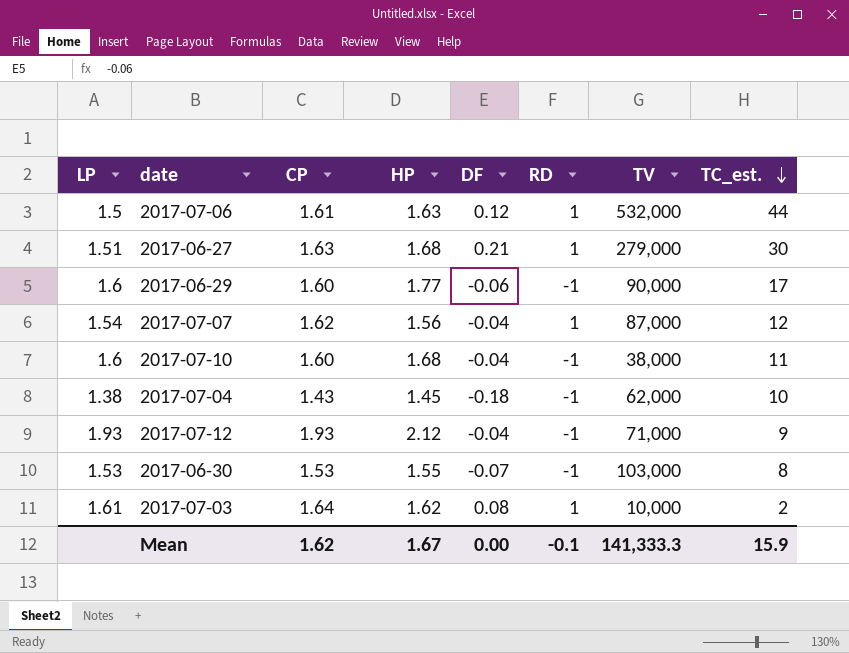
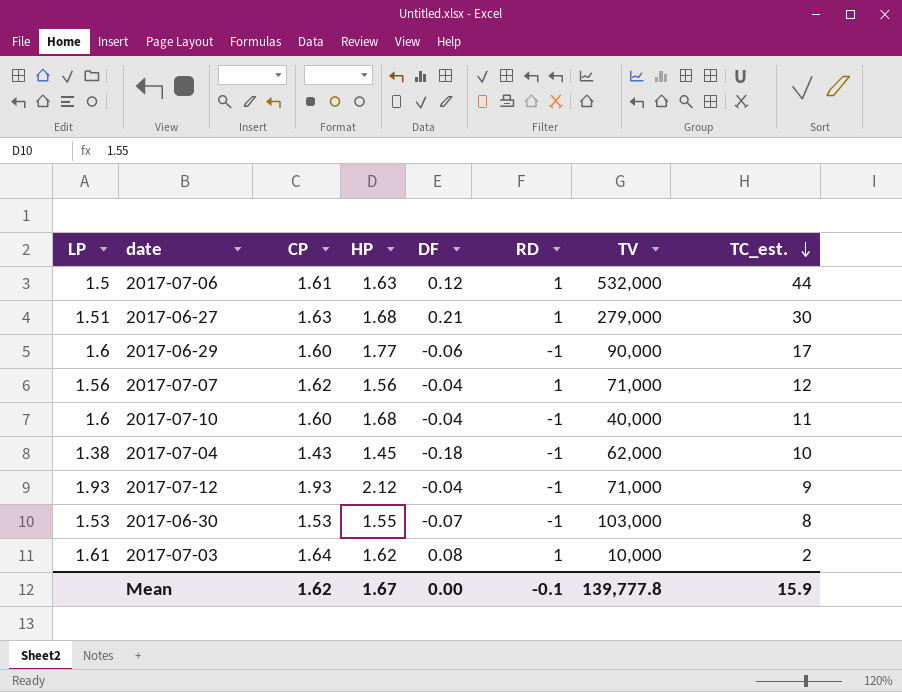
2017-07-07 | LP: 1.54 -> 1.56
2017-07-07 | TV: 87,000 -> 71,000
2017-07-10 | TV: 38,000 -> 40,000
Mean | TV: 141,333.3 -> 139,777.8

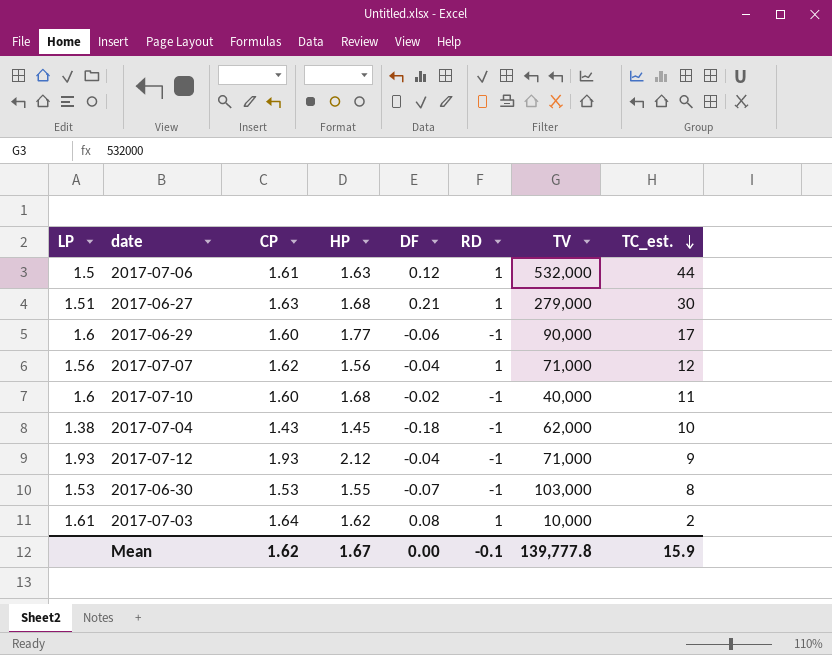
2017-07-10 | DF: -0.04 -> -0.02

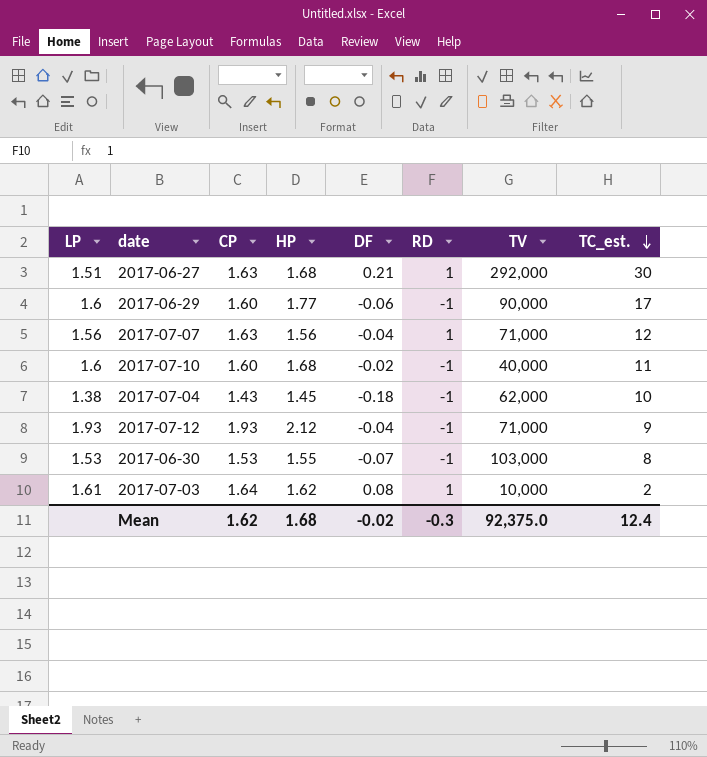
row 2017-07-06: 1.5 | 1.61 | 1.63 | 0.12 | 1 | 532,000 | 44 -> none
2017-06-27 | TV: 279,000 -> 292,000
2017-07-07 | CP: 1.62 -> 1.63
Mean | HP: 1.67 -> 1.68
Mean | DF: 0.00 -> -0.02
Mean | RD: -0.1 -> -0.3
Mean | TV: 139,777.8 -> 92,375.0
Mean | TC_est.: 15.9 -> 12.4

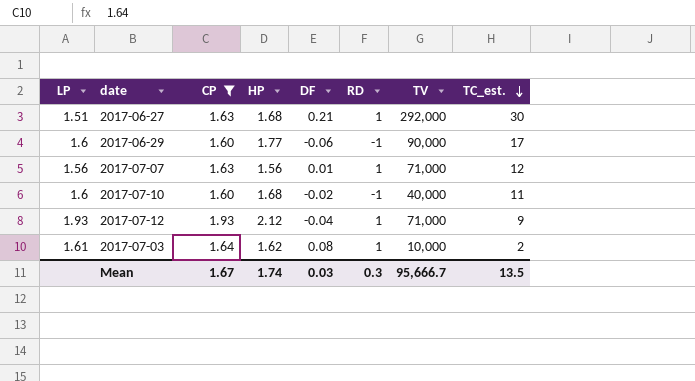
filter: none -> CP >= 1.60
2017-07-07 | DF: -0.04 -> 0.01
2017-07-12 | RD: -1 -> 1
Mean | CP: 1.62 -> 1.67
Mean | HP: 1.68 -> 1.74
Mean | DF: -0.02 -> 0.03
Mean | RD: -0.3 -> 0.3
Mean | TV: 92,375.0 -> 95,666.7
Mean | TC_est.: 12.4 -> 13.5

